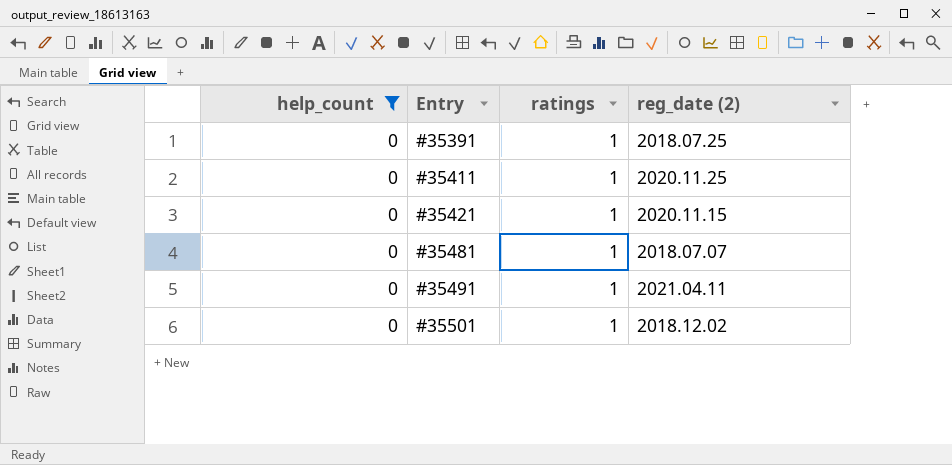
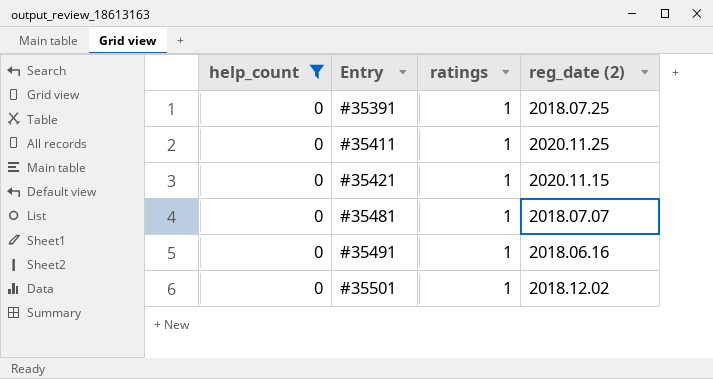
#35491 | reg_date (2): 2021.04.11 -> 2018.06.16

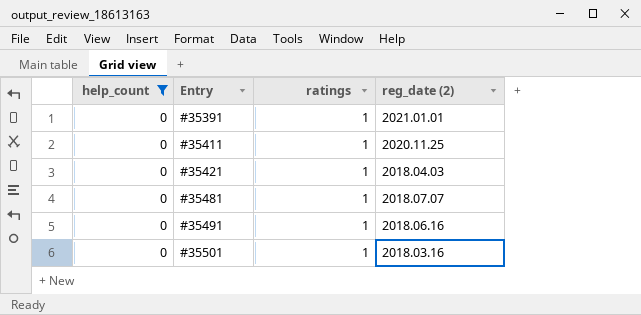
#35391 | reg_date (2): 2018.07.25 -> 2021.01.01
#35421 | reg_date (2): 2020.11.15 -> 2018.04.03
#35501 | reg_date (2): 2018.12.02 -> 2018.03.16

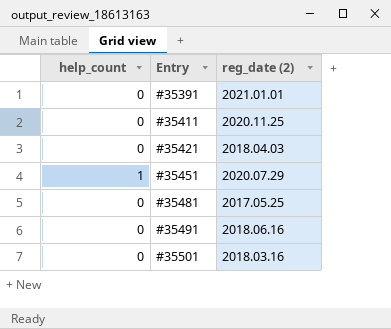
filter: help_count = 0 -> none
column ratings | position: 3 -> none
#35481 | reg_date (2): 2018.07.07 -> 2017.05.25

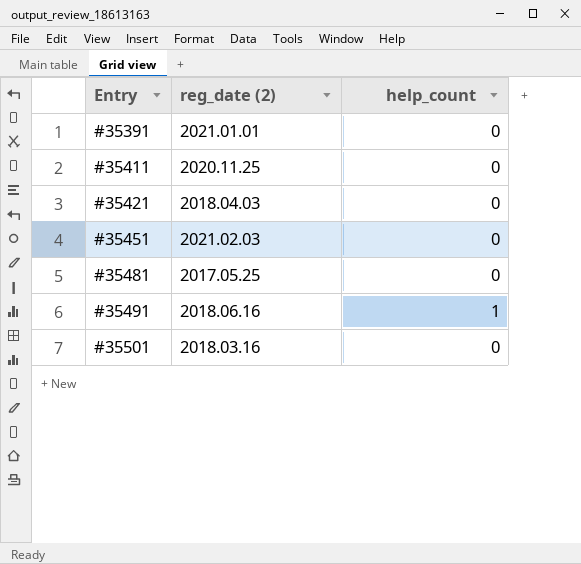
column help_count | position: 1 -> 3
#35451 | reg_date (2): 2020.07.29 -> 2021.02.03
#35451 | help_count: 1 -> 0
#35491 | help_count: 0 -> 1

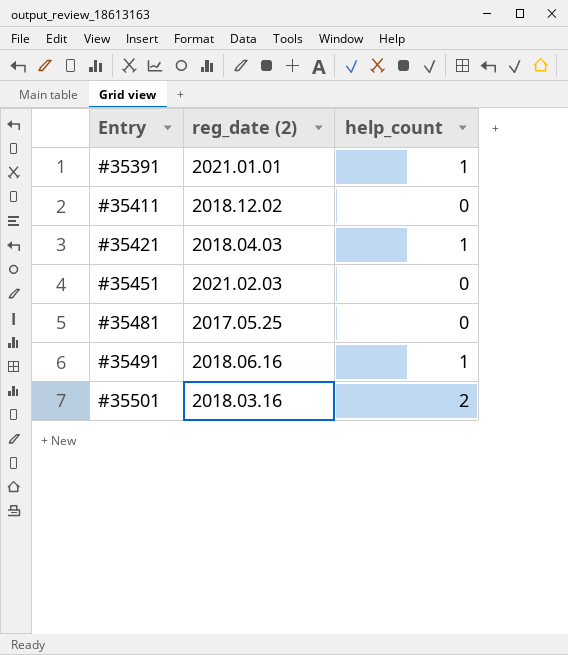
#35391 | help_count: 0 -> 1
#35411 | reg_date (2): 2020.11.25 -> 2018.12.02
#35421 | help_count: 0 -> 1
#35501 | help_count: 0 -> 2

